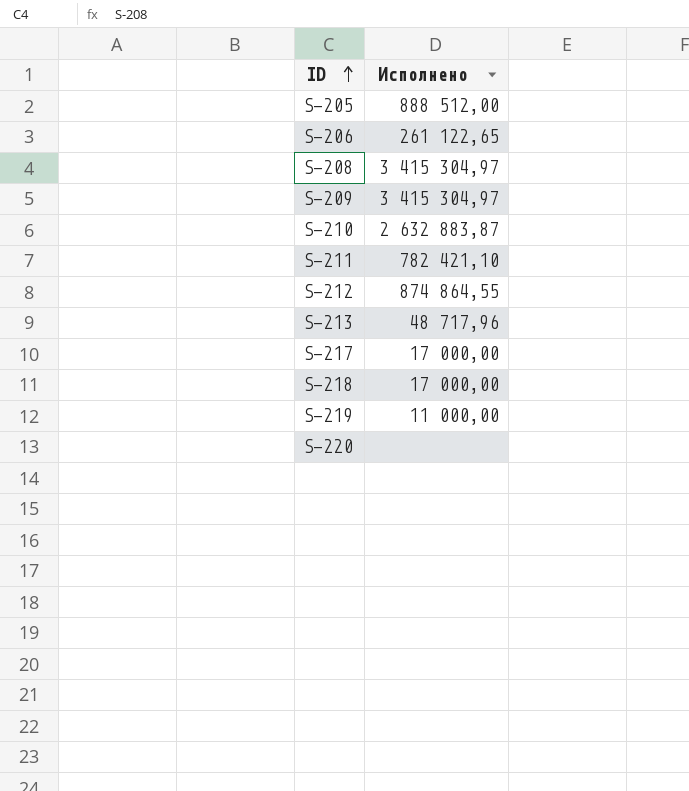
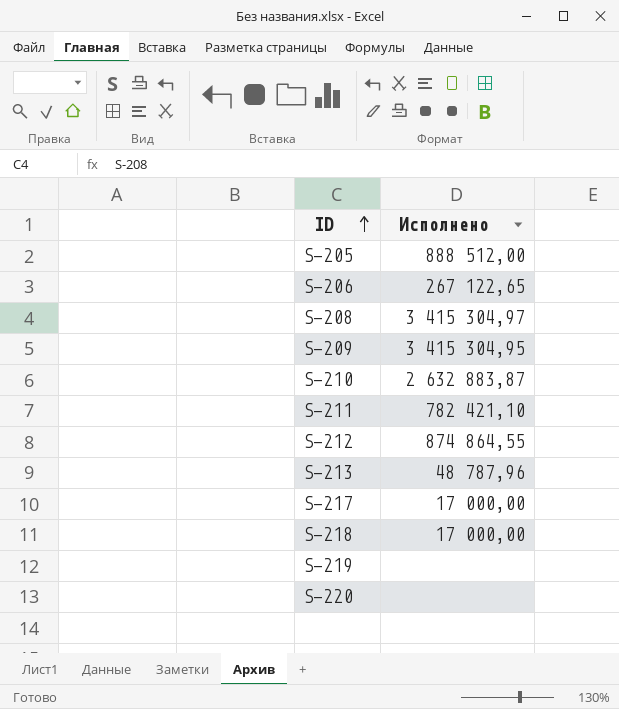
S-206 | Исполнено: 261 122,65 -> 267 122,65
S-209 | Исполнено: 3 415 304,97 -> 3 415 304,95
S-213 | Исполнено: 48 717,96 -> 48 787,96
S-219 | Исполнено: 11 000,00 -> none

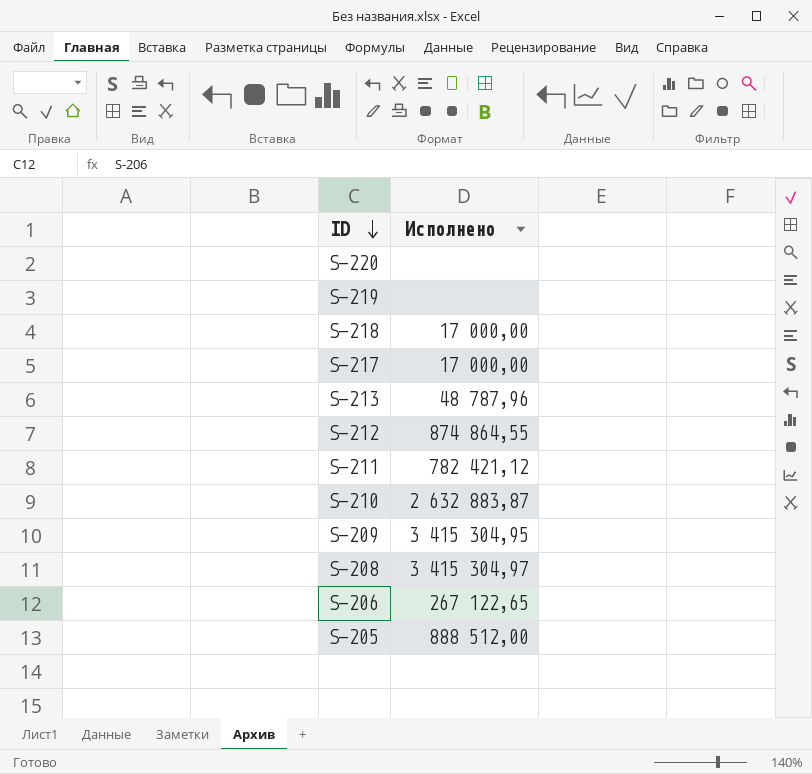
row order: ID ascending -> ID descending
S-211 | Исполнено: 782 421,10 -> 782 421,12

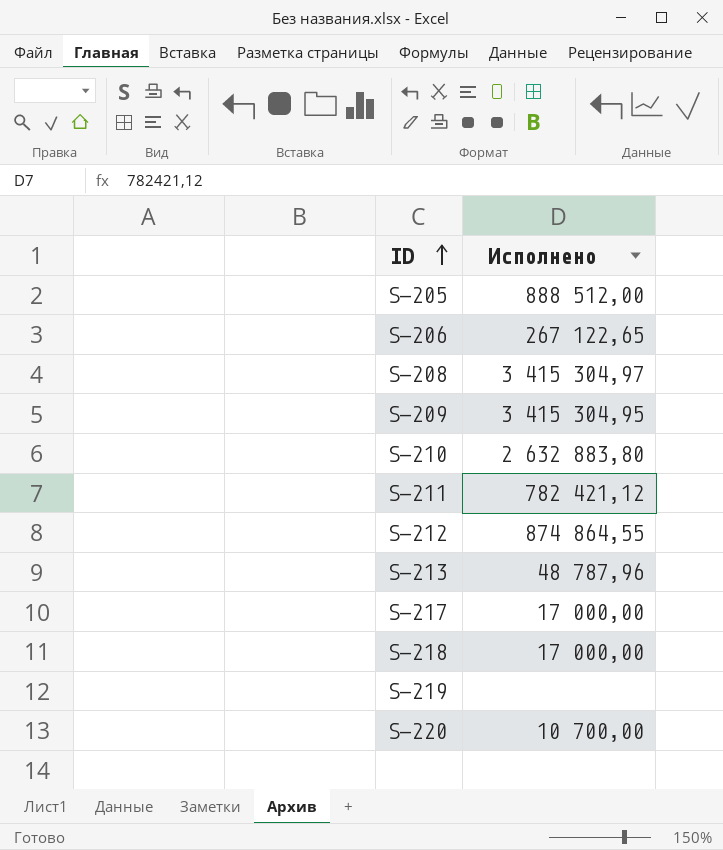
row order: ID descending -> ID ascending
S-210 | Исполнено: 2 632 883,87 -> 2 632 883,80
S-220 | Исполнено: none -> 10 700,00

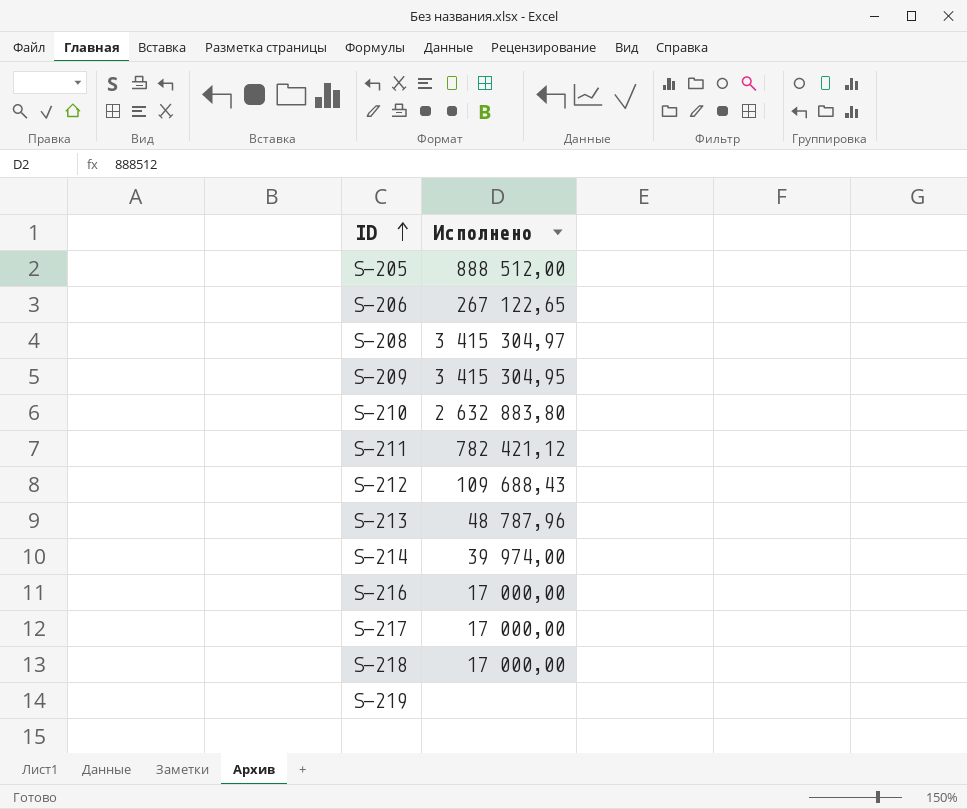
row S-220: 10 700,00 -> none
S-212 | Исполнено: 874 864,55 -> 109 688,43
row S-214: none -> 39 974,00
row S-216: none -> 17 000,00

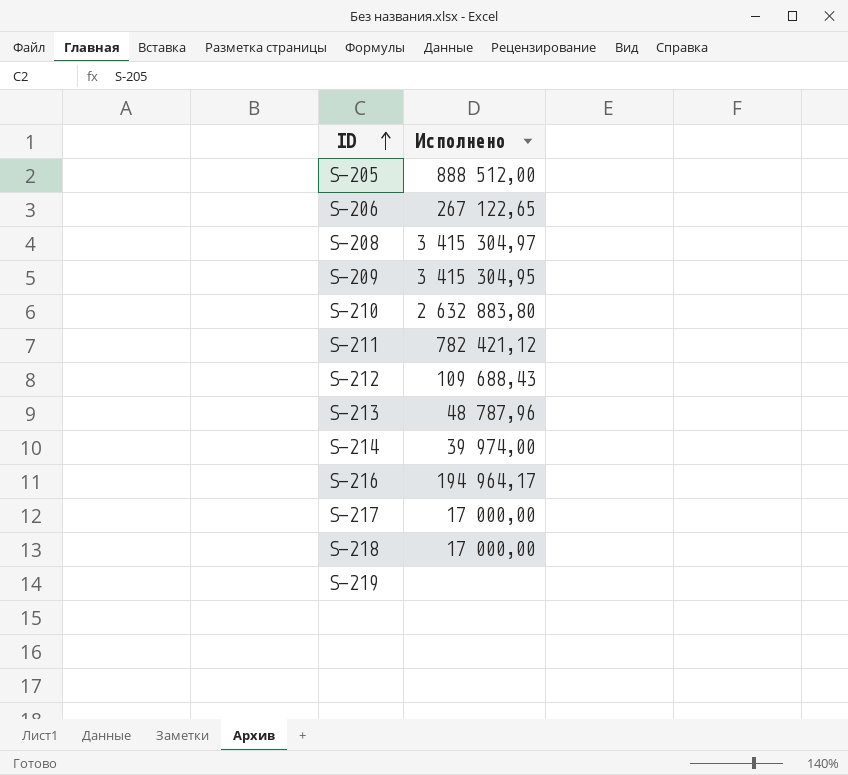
S-216 | Исполнено: 17 000,00 -> 194 964,17

